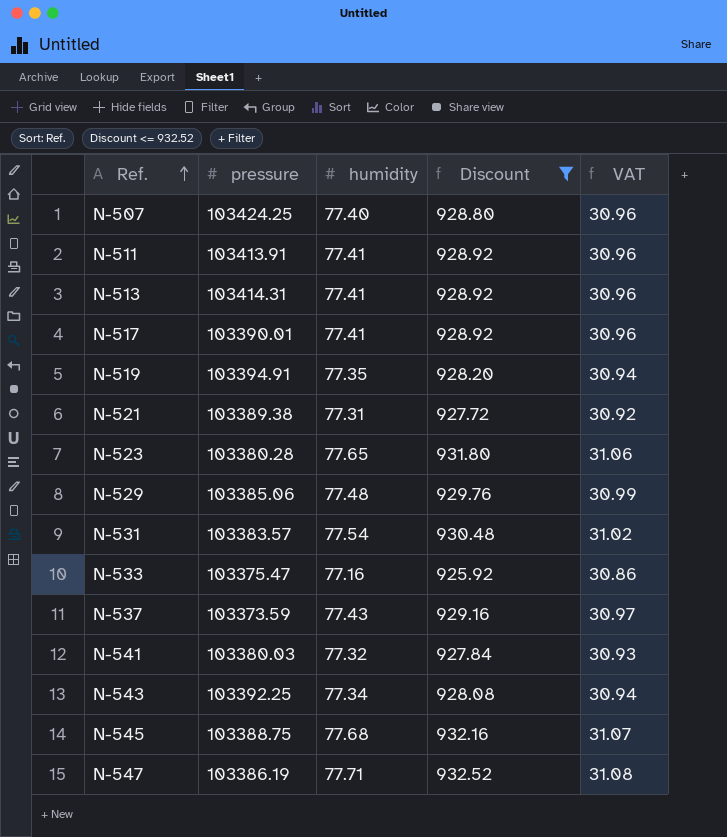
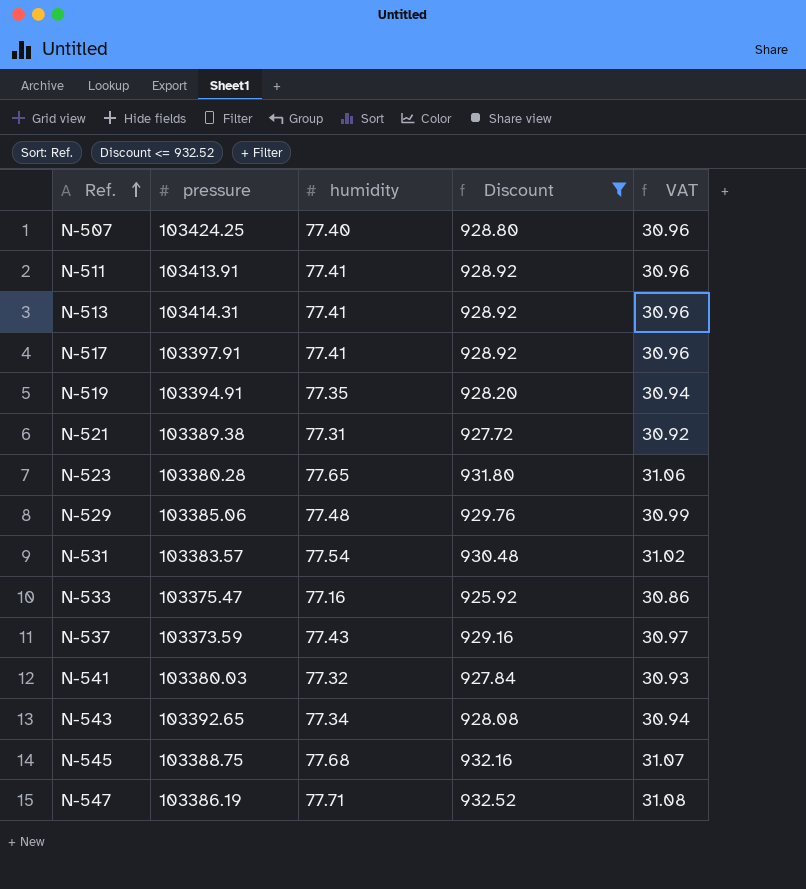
N-517 | pressure: 103390.01 -> 103397.91
N-543 | pressure: 103392.25 -> 103392.65

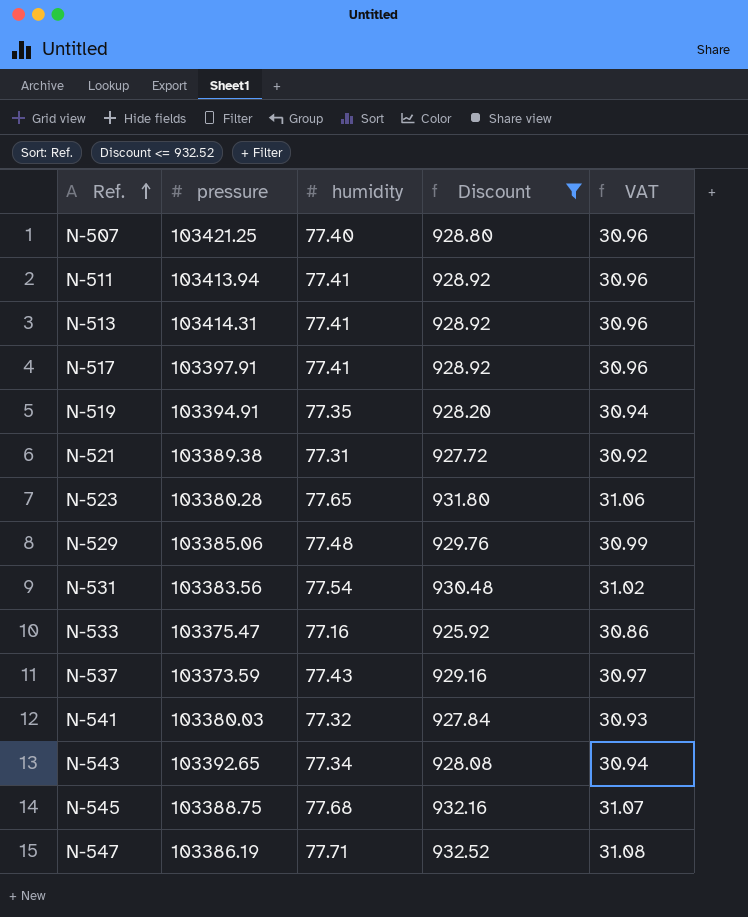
N-507 | pressure: 103424.25 -> 103421.25
N-511 | pressure: 103413.91 -> 103413.94
N-531 | pressure: 103383.57 -> 103383.56

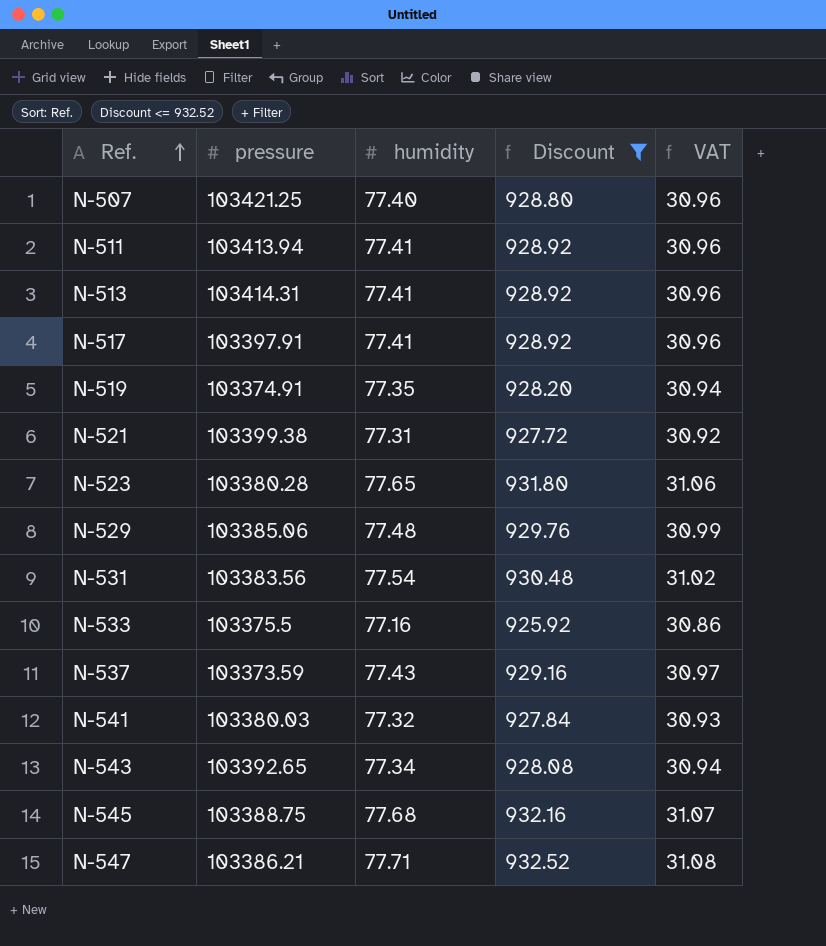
N-519 | pressure: 103394.91 -> 103374.91
N-521 | pressure: 103389.38 -> 103399.38
N-533 | pressure: 103375.47 -> 103375.5
N-547 | pressure: 103386.19 -> 103386.21

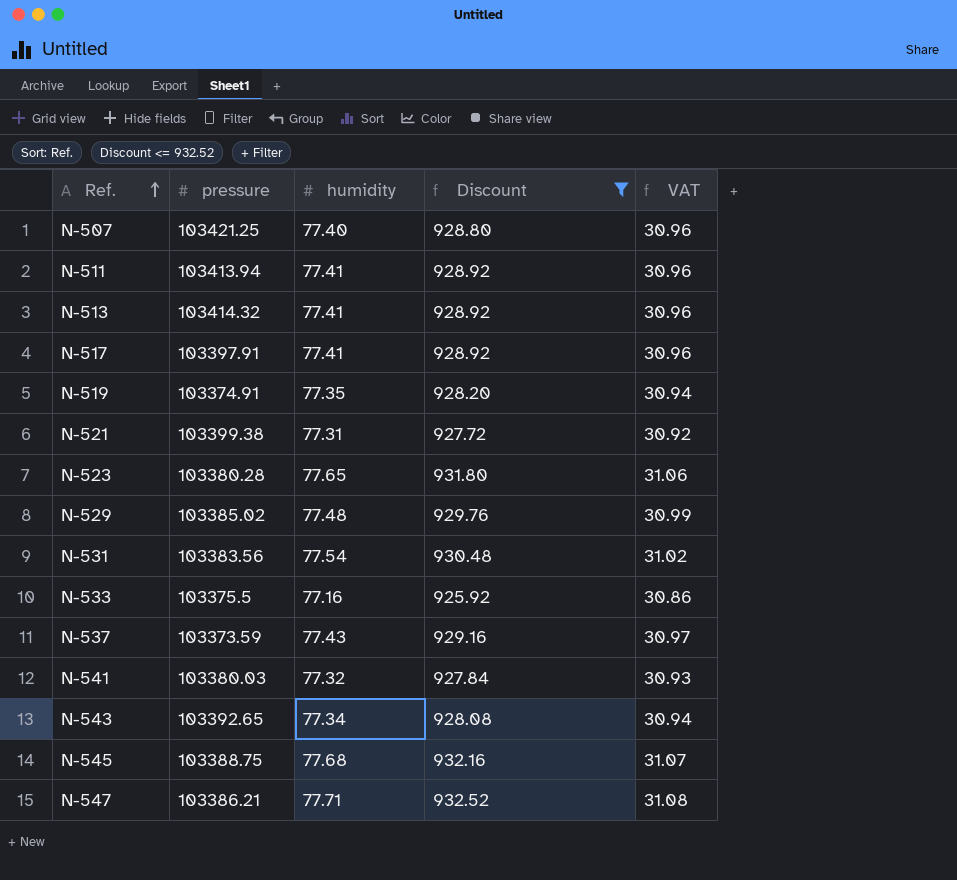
N-513 | pressure: 103414.31 -> 103414.32
N-529 | pressure: 103385.06 -> 103385.02

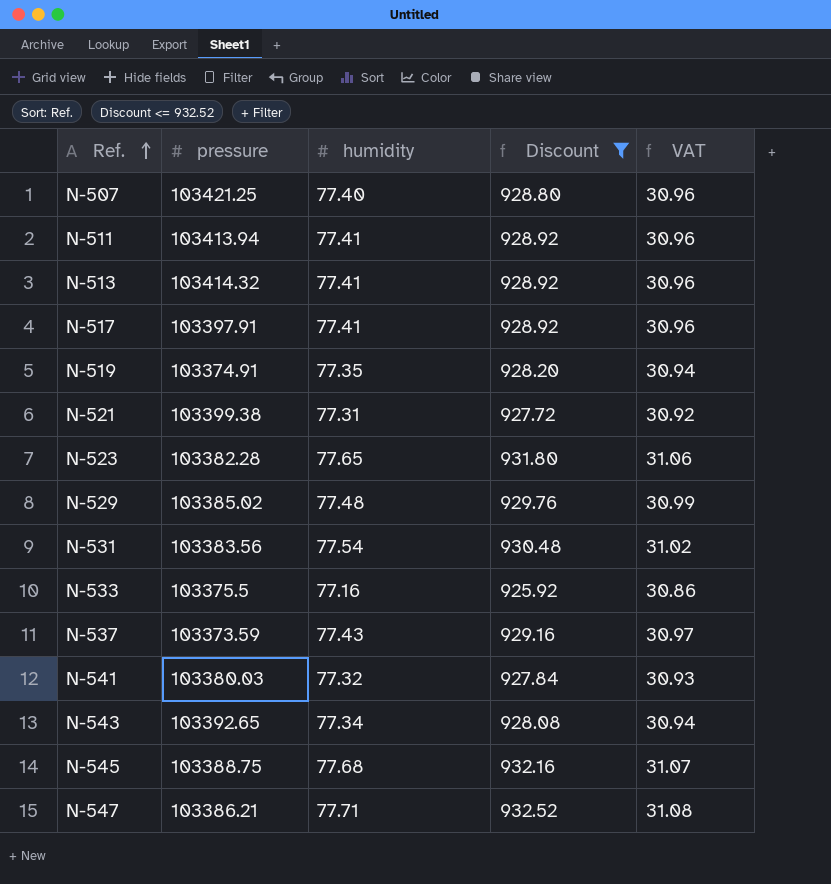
N-523 | pressure: 103380.28 -> 103382.28

